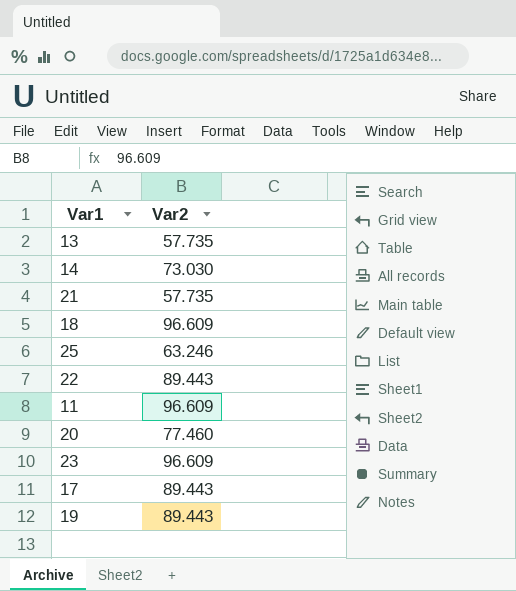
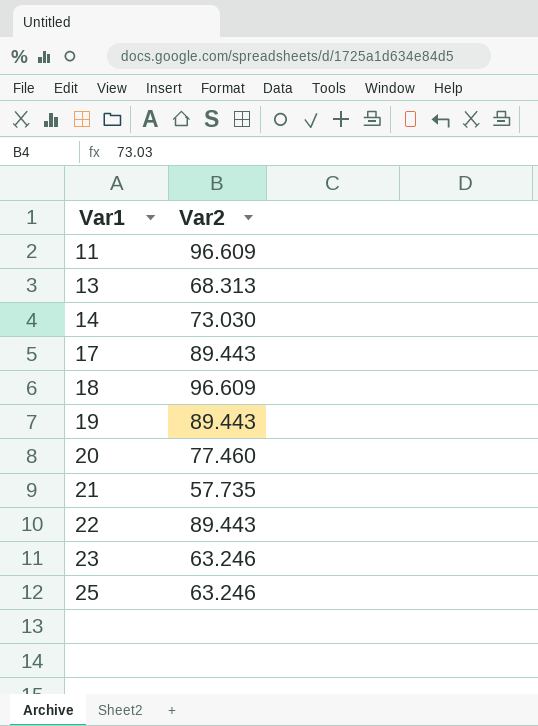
row order: none -> Var1 ascending
13 | Var2: 57.735 -> 68.313
23 | Var2: 96.609 -> 63.246

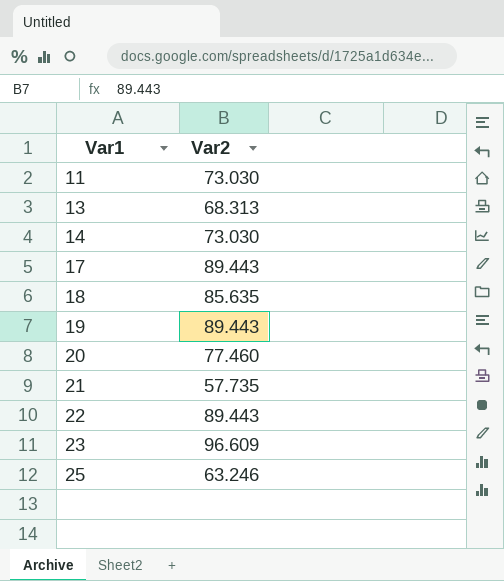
11 | Var2: 96.609 -> 73.030
18 | Var2: 96.609 -> 85.635
23 | Var2: 63.246 -> 96.609

